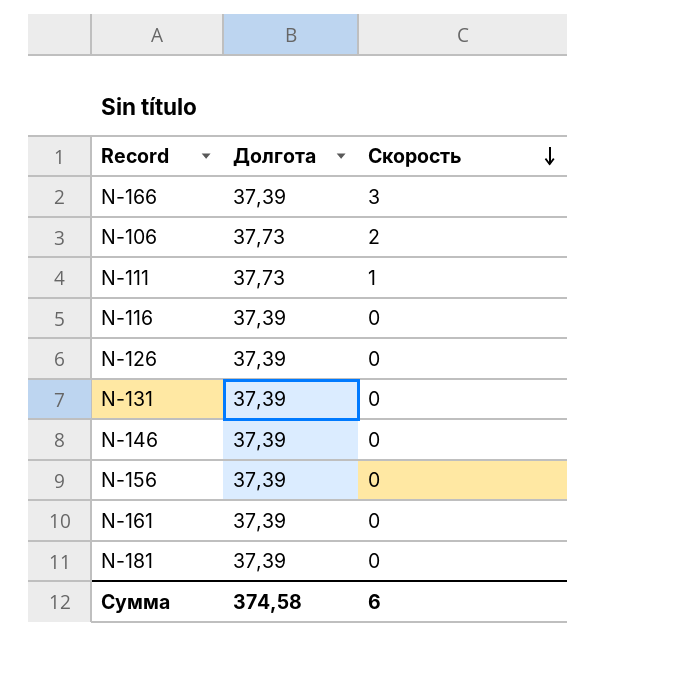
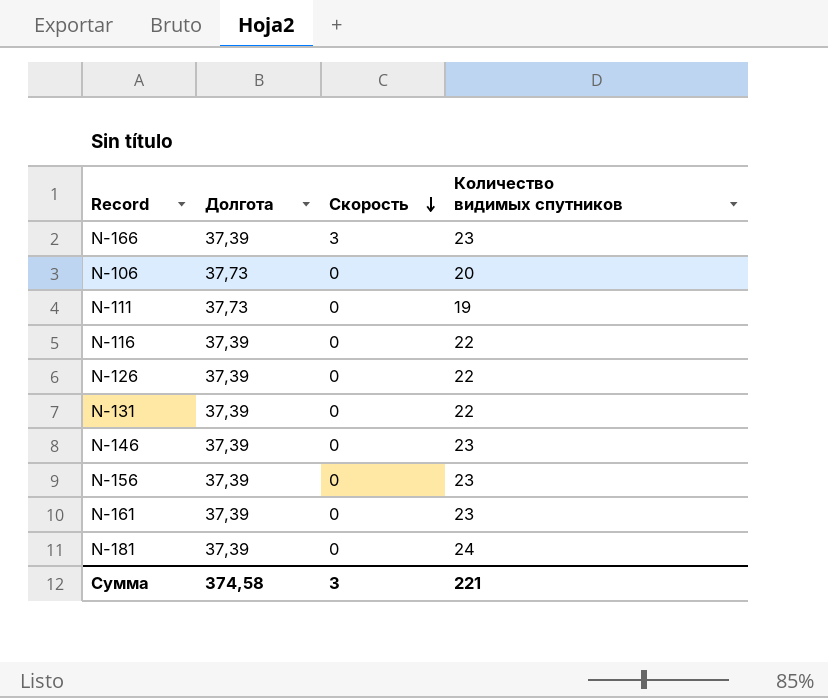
column Количество видимых спутников | position: none -> 4
N-106 | Скорость: 2 -> 0
N-111 | Скорость: 1 -> 0
Сумма | Скорость: 6 -> 3

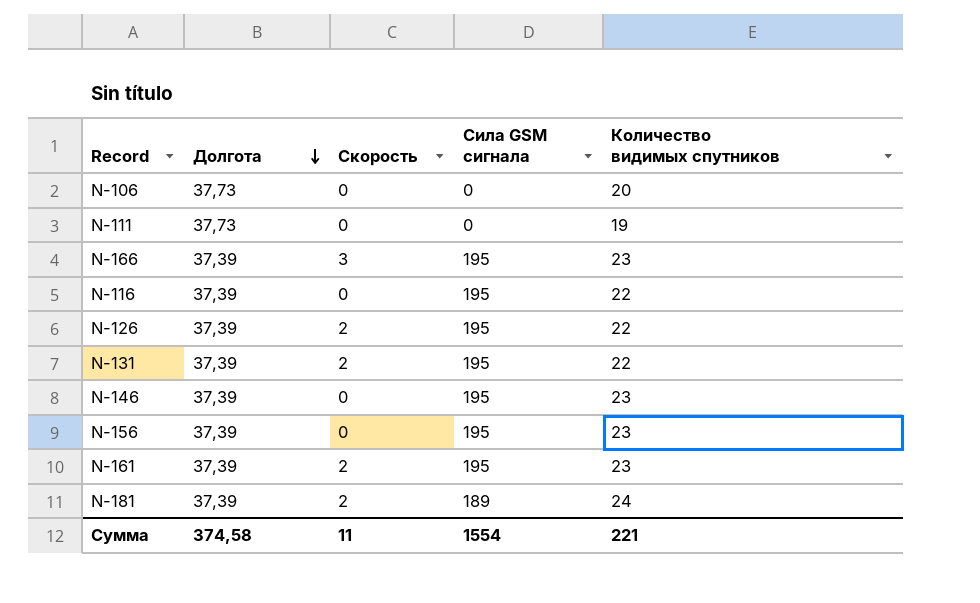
row order: Скорость descending -> Долгота descending
column Сила GSM сигнала | position: none -> 4
N-126 | Скорость: 0 -> 2
N-131 | Скорость: 0 -> 2
N-161 | Скорость: 0 -> 2
N-181 | Скорость: 0 -> 2
Сумма | Скорость: 3 -> 11

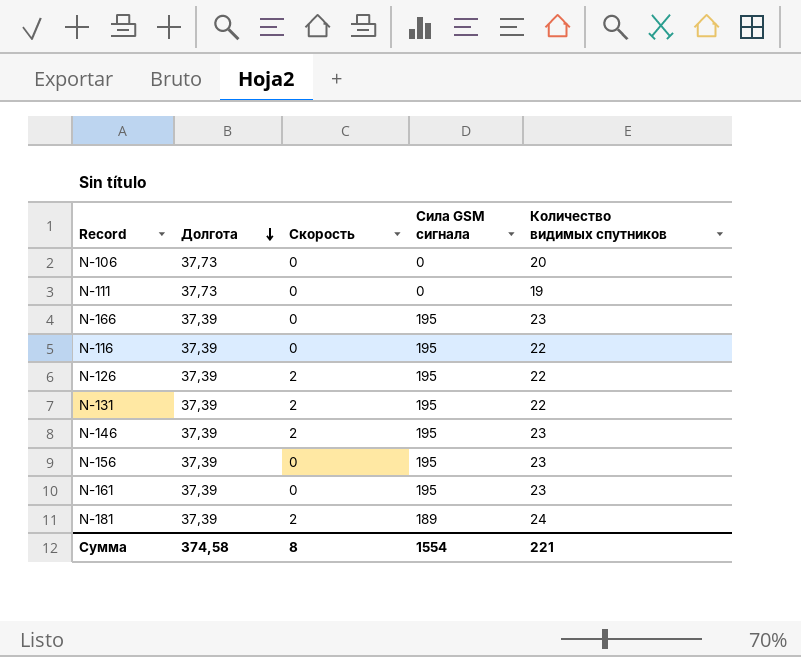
N-166 | Скорость: 3 -> 0
N-146 | Скорость: 0 -> 2
N-161 | Скорость: 2 -> 0
Сумма | Скорость: 11 -> 8

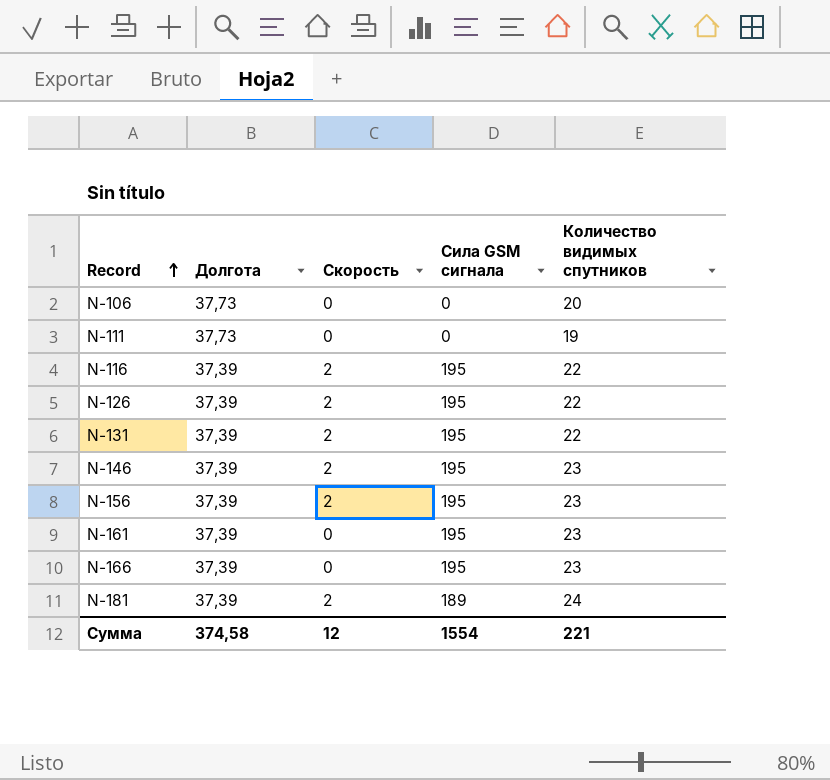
row order: Долгота descending -> Record ascending
N-116 | Скорость: 0 -> 2
N-156 | Скорость: 0 -> 2
Сумма | Скорость: 8 -> 12

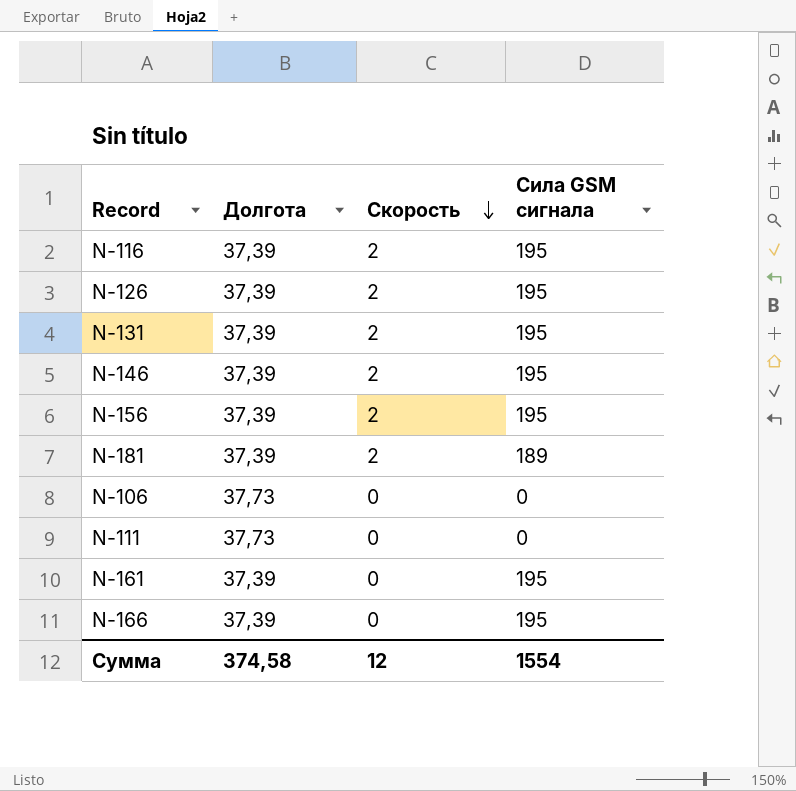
row order: Record ascending -> Скорость descending
column Количество видимых спутников | position: 5 -> none

